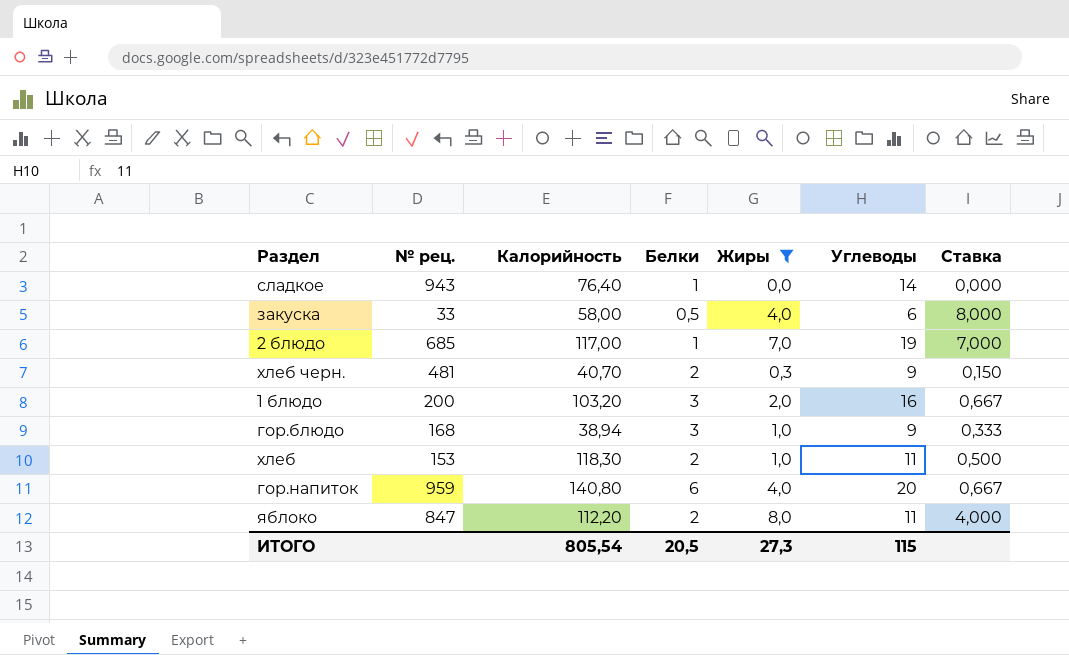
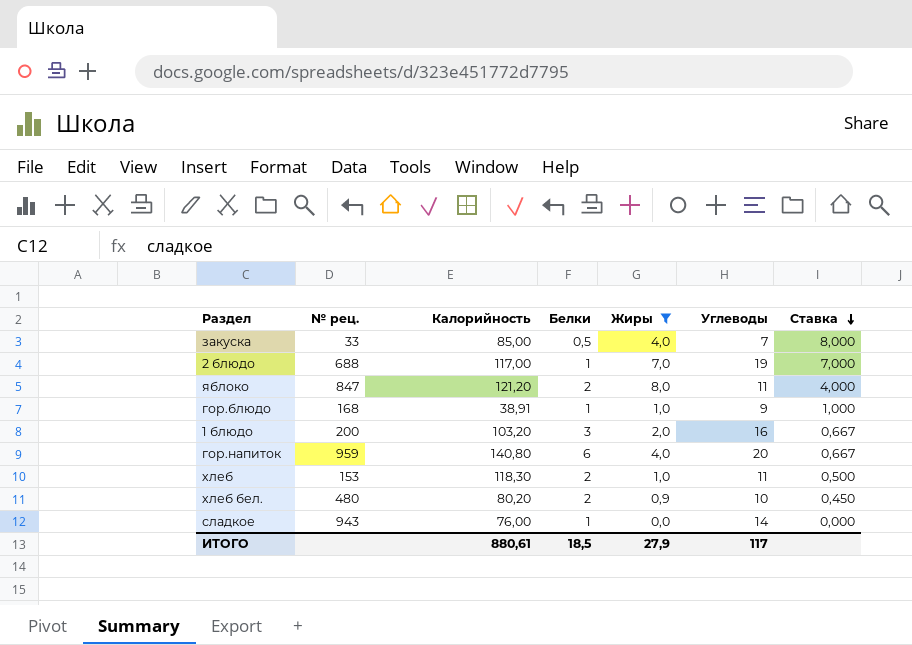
row order: none -> Ставка descending
row хлеб черн.: 481 | 40,70 | 2 | 0,3 | 9 | 0,150 -> none
закуска | Калорийность: 58,00 -> 85,00
закуска | Углеводы: 6 -> 7
2 блюдо | № рец.: 685 -> 688
яблоко | Калорийность: 112,20 -> 121,20
гор.блюдо | Калорийность: 38,94 -> 38,91
гор.блюдо | Белки: 3 -> 1
гор.блюдо | Ставка: 0,333 -> 1,000
row хлеб бел.: none -> 480 | 80,20 | 2 | 0,9 | 10 | 0,450
сладкое | Калорийность: 76,40 -> 76,00
ИТОГО | Калорийность: 805,54 -> 880,61
ИТОГО | Белки: 20,5 -> 18,5
ИТОГО | Жиры: 27,3 -> 27,9
ИТОГО | Углеводы: 115 -> 117

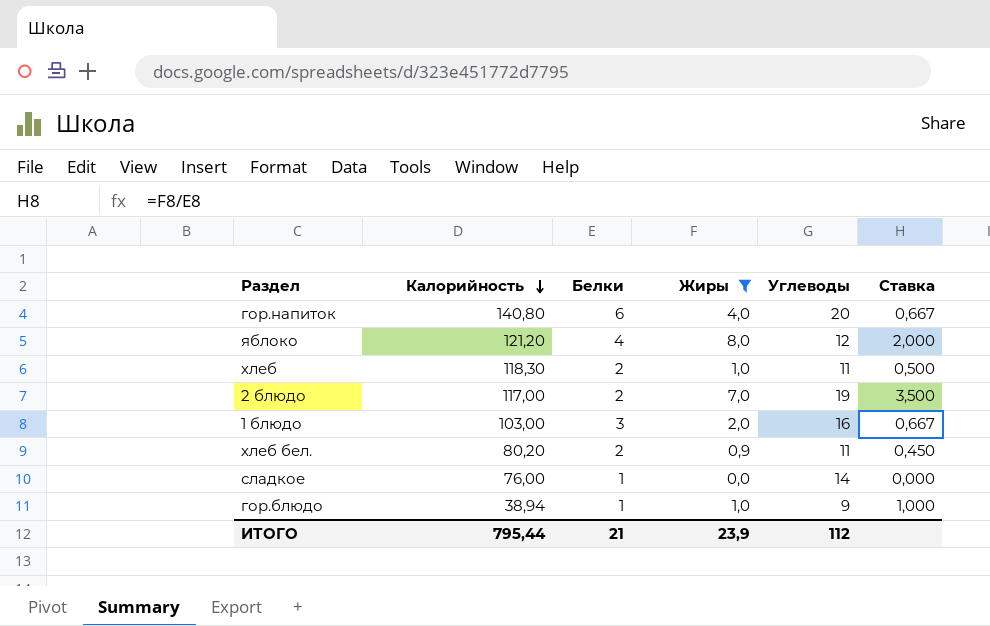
row order: Ставка descending -> Калорийность descending
column № рец. | position: 2 -> none
row закуска: 33 | 85,00 | 0,5 | 4,0 | 7 | 8,000 -> none
яблоко | Белки: 2 -> 4
яблоко | Углеводы: 11 -> 12
яблоко | Ставка: 4,000 -> 2,000
2 блюдо | Белки: 1 -> 2
2 блюдо | Ставка: 7,000 -> 3,500
1 блюдо | Калорийность: 103,20 -> 103,00
хлеб бел. | Углеводы: 10 -> 11
гор.блюдо | Калорийность: 38,91 -> 38,94
ИТОГО | Калорийность: 880,61 -> 795,44
ИТОГО | Белки: 18,5 -> 21
ИТОГО | Жиры: 27,9 -> 23,9
ИТОГО | Углеводы: 117 -> 112

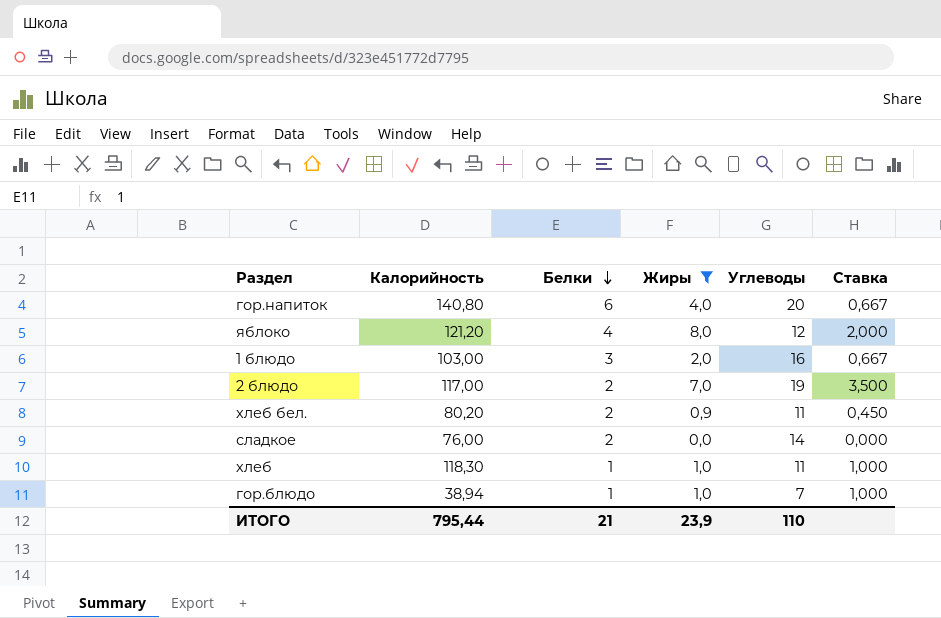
row order: Калорийность descending -> Белки descending
сладкое | Белки: 1 -> 2
хлеб | Белки: 2 -> 1
хлеб | Ставка: 0,500 -> 1,000
гор.блюдо | Углеводы: 9 -> 7
ИТОГО | Углеводы: 112 -> 110

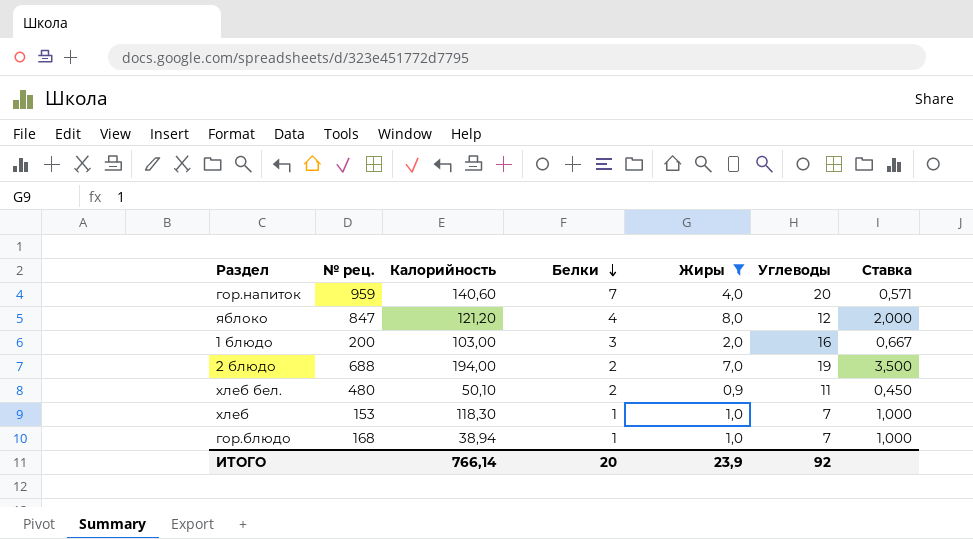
column № рец. | position: none -> 2
row сладкое: 76,00 | 2 | 0,0 | 14 | 0,000 -> none
гор.напиток | Калорийность: 140,80 -> 140,60
гор.напиток | Белки: 6 -> 7
гор.напиток | Ставка: 0,667 -> 0,571
2 блюдо | Калорийность: 117,00 -> 194,00
хлеб бел. | Калорийность: 80,20 -> 50,10
хлеб | Углеводы: 11 -> 7
ИТОГО | Калорийность: 795,44 -> 766,14
ИТОГО | Белки: 21 -> 20
ИТОГО | Углеводы: 110 -> 92

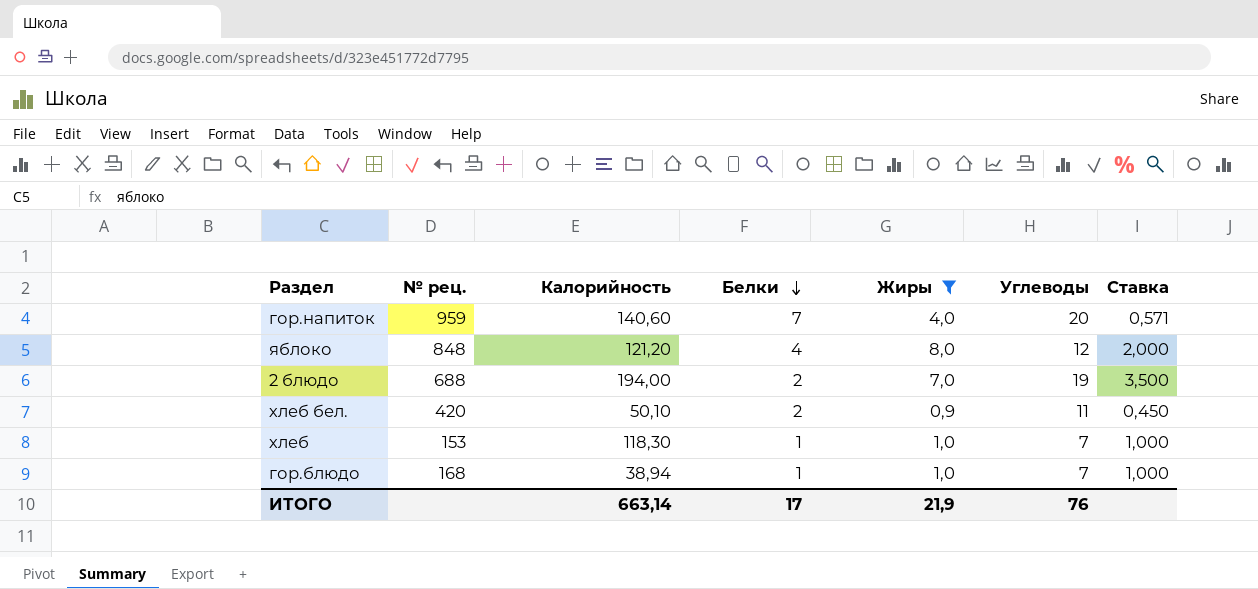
row 1 блюдо: 200 | 103,00 | 3 | 2,0 | 16 | 0,667 -> none
яблоко | № рец.: 847 -> 848
хлеб бел. | № рец.: 480 -> 420
ИТОГО | Калорийность: 766,14 -> 663,14
ИТОГО | Белки: 20 -> 17
ИТОГО | Жиры: 23,9 -> 21,9
ИТОГО | Углеводы: 92 -> 76

